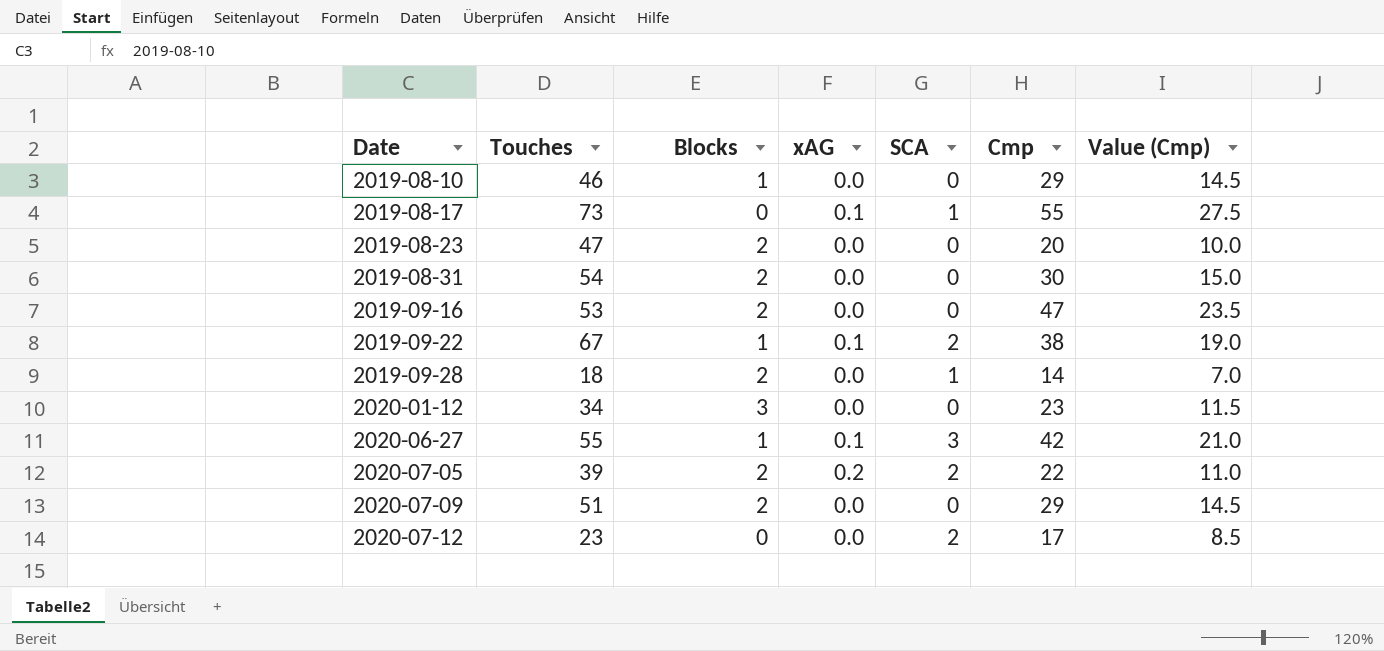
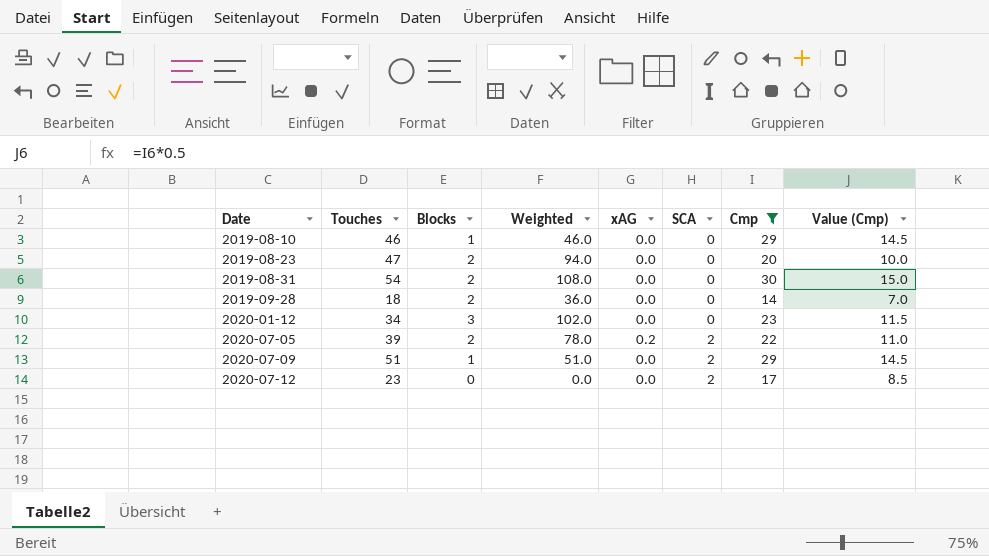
filter: none -> Cmp <= 30
column Weighted | formula: none -> [Touches] * [Blocks]
2019-09-28 | SCA: 1 -> 0
2020-07-09 | Blocks: 2 -> 1
2020-07-09 | SCA: 0 -> 2

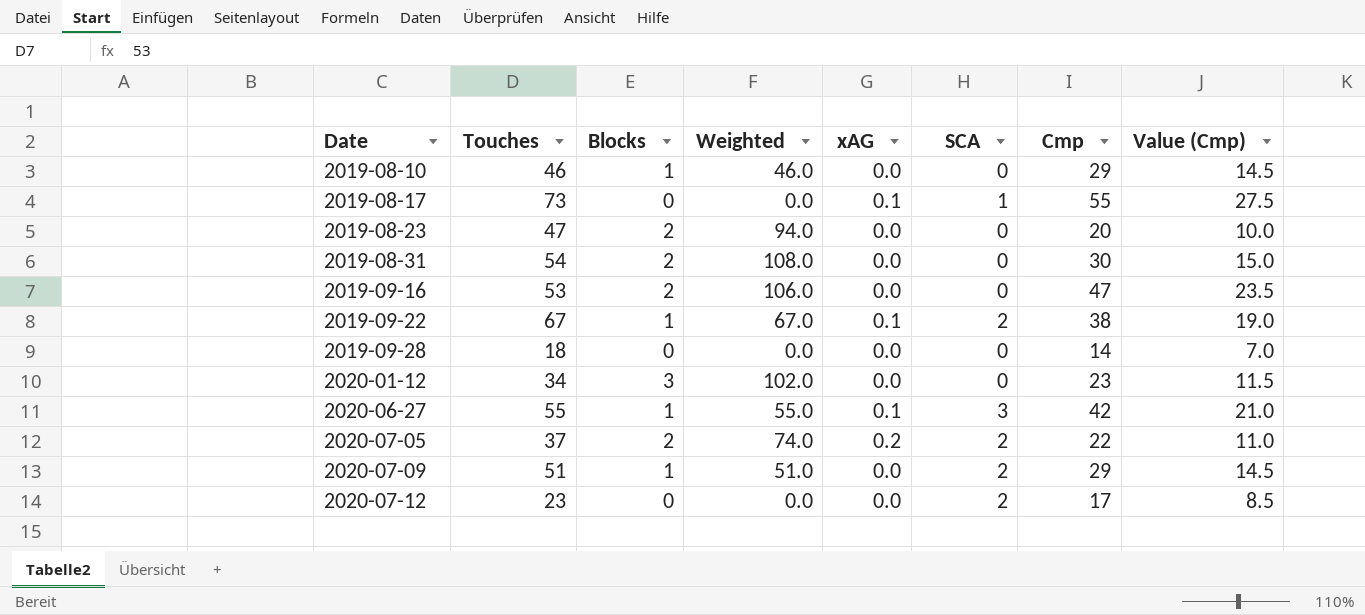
filter: Cmp <= 30 -> none
2019-09-28 | Blocks: 2 -> 0
2019-09-28 | Weighted: 36.0 -> 0.0
2020-07-05 | Touches: 39 -> 37
2020-07-05 | Weighted: 78.0 -> 74.0

